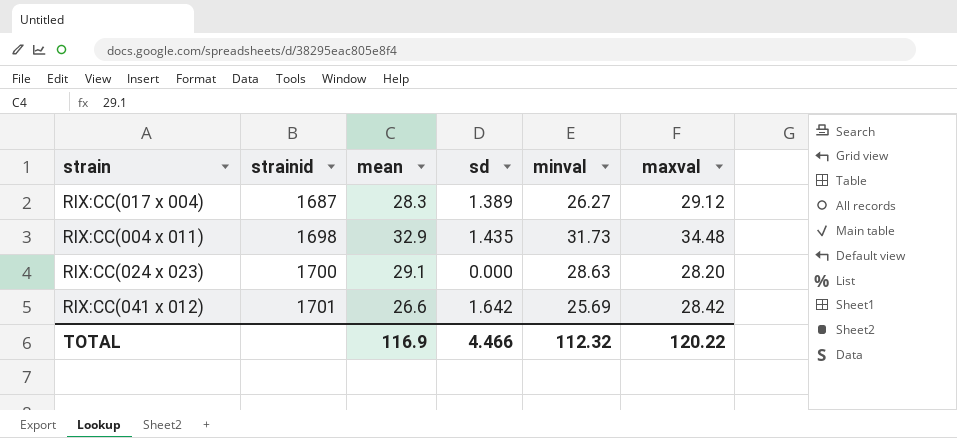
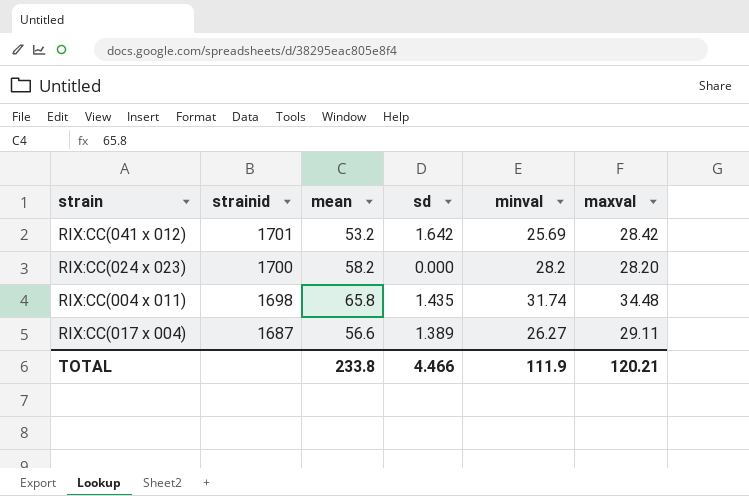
row order: strainid ascending -> strainid descending
RIX:CC(041 x 012) | mean: 26.6 -> 53.2
RIX:CC(024 x 023) | mean: 29.1 -> 58.2
RIX:CC(024 x 023) | minval: 28.63 -> 28.2
RIX:CC(004 x 011) | mean: 32.9 -> 65.8
RIX:CC(004 x 011) | minval: 31.73 -> 31.74
RIX:CC(017 x 004) | mean: 28.3 -> 56.6
RIX:CC(017 x 004) | maxval: 29.12 -> 29.11
TOTAL | mean: 116.9 -> 233.8
TOTAL | minval: 112.32 -> 111.9
TOTAL | maxval: 120.22 -> 120.21

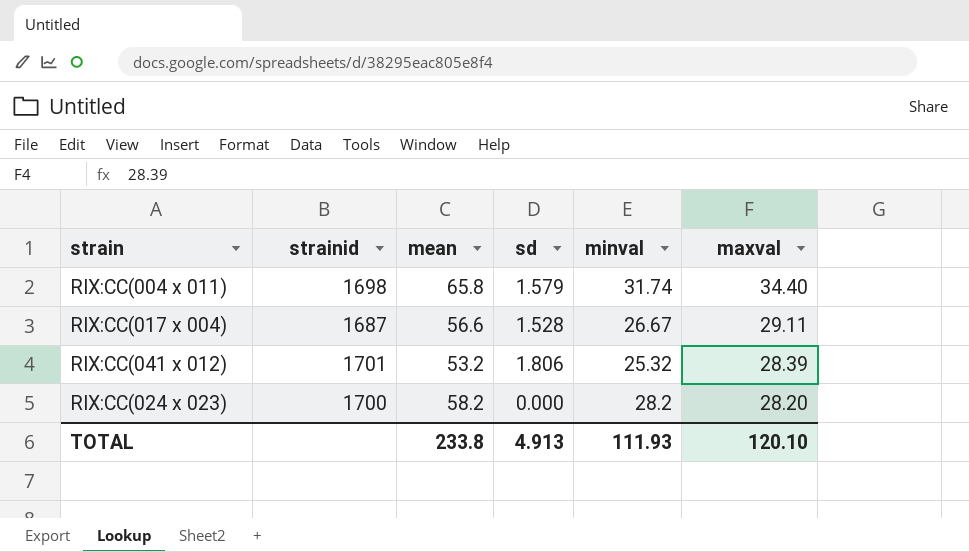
row order: strainid descending -> maxval descending
RIX:CC(004 x 011) | sd: 1.435 -> 1.579
RIX:CC(004 x 011) | maxval: 34.48 -> 34.40
RIX:CC(017 x 004) | sd: 1.389 -> 1.528
RIX:CC(017 x 004) | minval: 26.27 -> 26.67
RIX:CC(041 x 012) | sd: 1.642 -> 1.806
RIX:CC(041 x 012) | minval: 25.69 -> 25.32
RIX:CC(041 x 012) | maxval: 28.42 -> 28.39
TOTAL | sd: 4.466 -> 4.913
TOTAL | minval: 111.9 -> 111.93
TOTAL | maxval: 120.21 -> 120.10

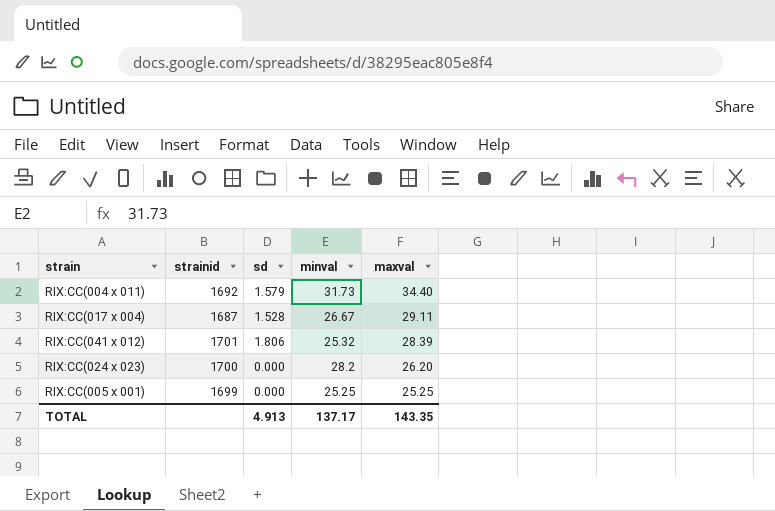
column mean | position: 3 -> none
RIX:CC(004 x 011) | strainid: 1698 -> 1692
RIX:CC(004 x 011) | minval: 31.74 -> 31.73
RIX:CC(024 x 023) | maxval: 28.20 -> 26.20
row RIX:CC(005 x 001): none -> 1699 | 0.000 | 25.25 | 25.25
TOTAL | minval: 111.93 -> 137.17
TOTAL | maxval: 120.10 -> 143.35

